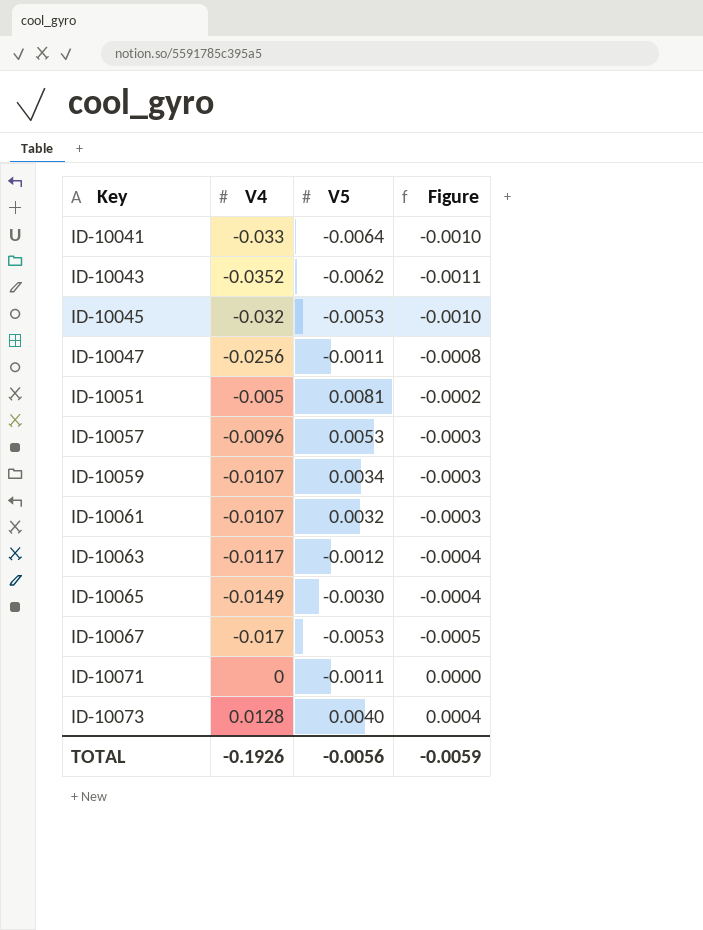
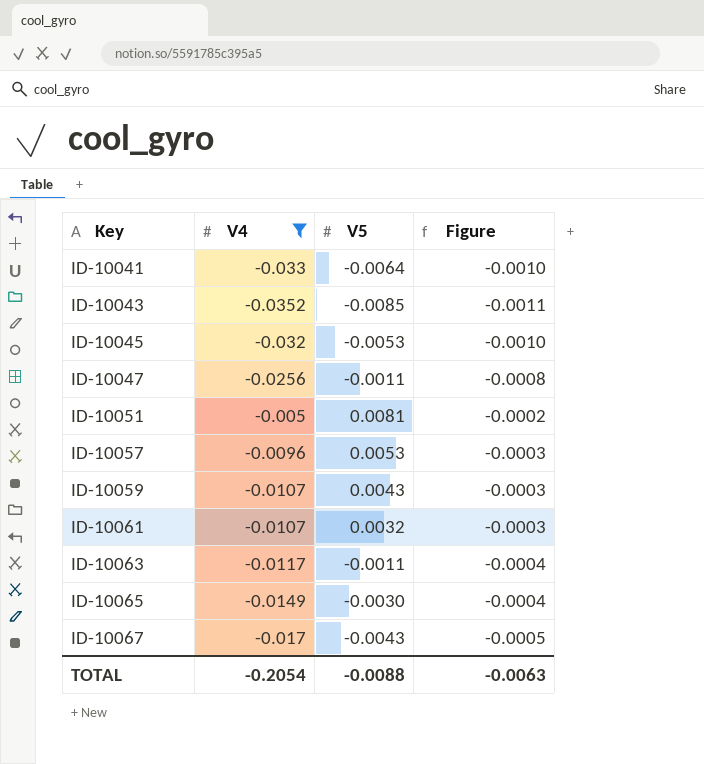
filter: none -> V4 <= -0.005
ID-10043 | V5: -0.0062 -> -0.0085
ID-10059 | V5: 0.0034 -> 0.0043
ID-10063 | V5: -0.0012 -> -0.0011
ID-10067 | V5: -0.0053 -> -0.0043
TOTAL | V4: -0.1926 -> -0.2054
TOTAL | V5: -0.0056 -> -0.0088
TOTAL | Figure: -0.0059 -> -0.0063

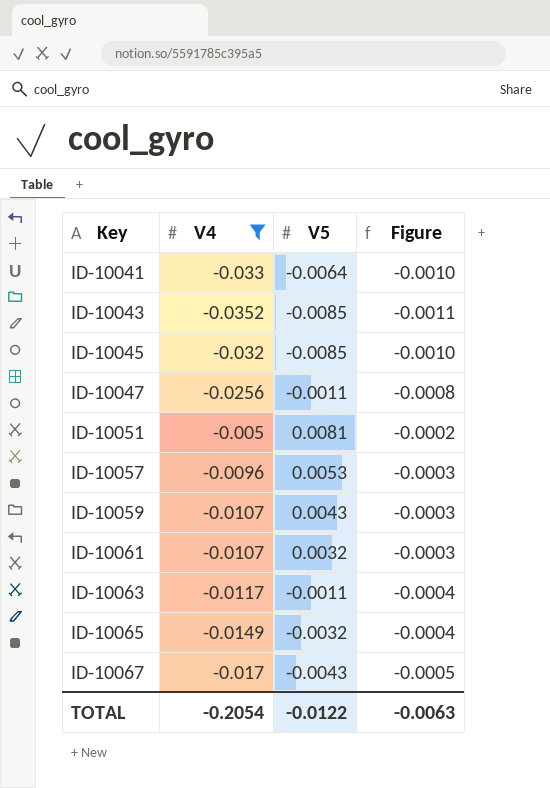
ID-10045 | V5: -0.0053 -> -0.0085
ID-10065 | V5: -0.0030 -> -0.0032
TOTAL | V5: -0.0088 -> -0.0122

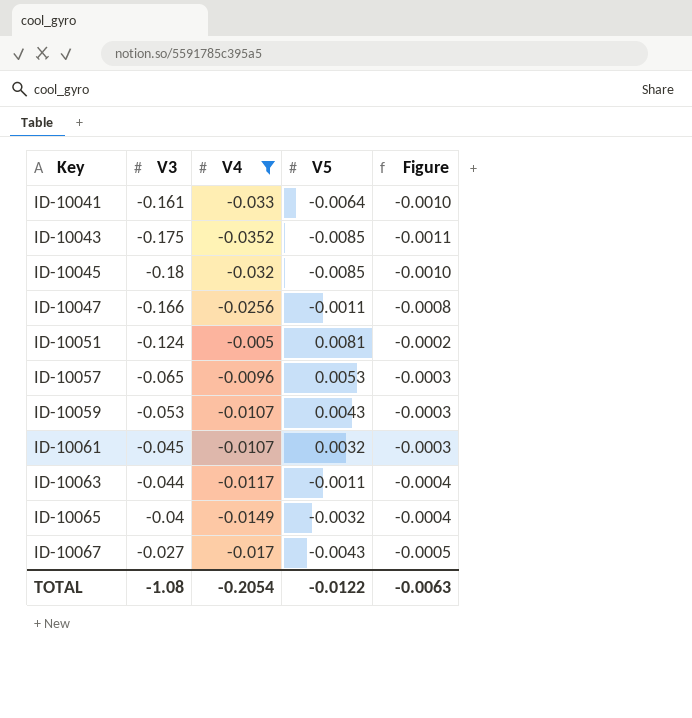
column V3 | position: none -> 2

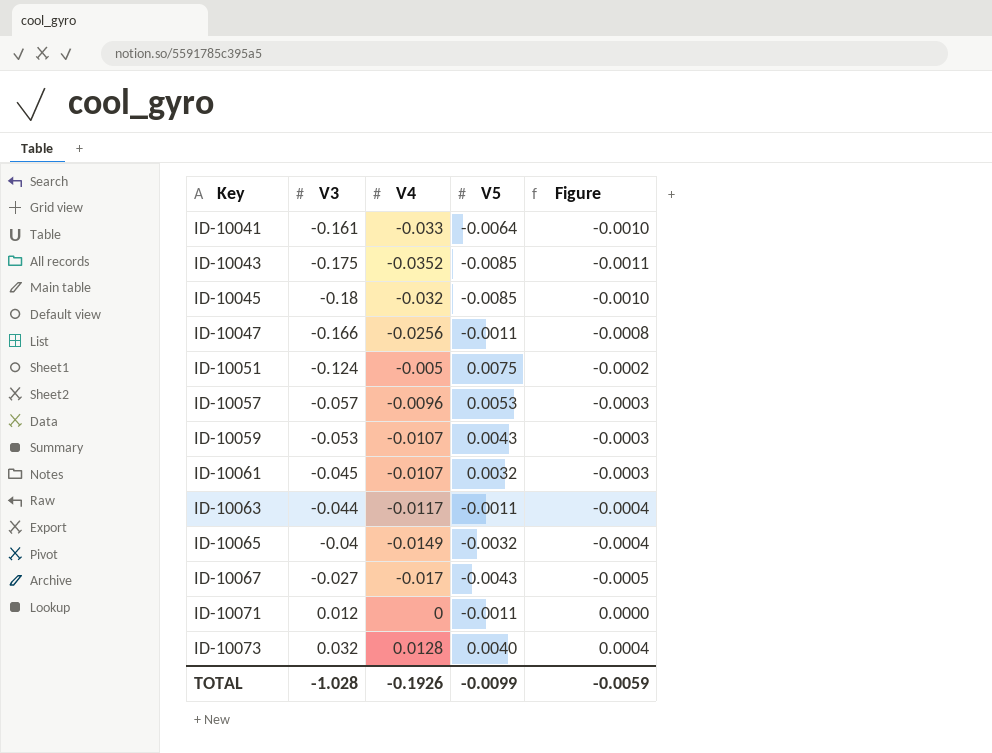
filter: V4 <= -0.005 -> none
ID-10051 | V5: 0.0081 -> 0.0075
ID-10057 | V3: -0.065 -> -0.057
TOTAL | V3: -1.08 -> -1.028
TOTAL | V4: -0.2054 -> -0.1926
TOTAL | V5: -0.0122 -> -0.0099
TOTAL | Figure: -0.0063 -> -0.0059

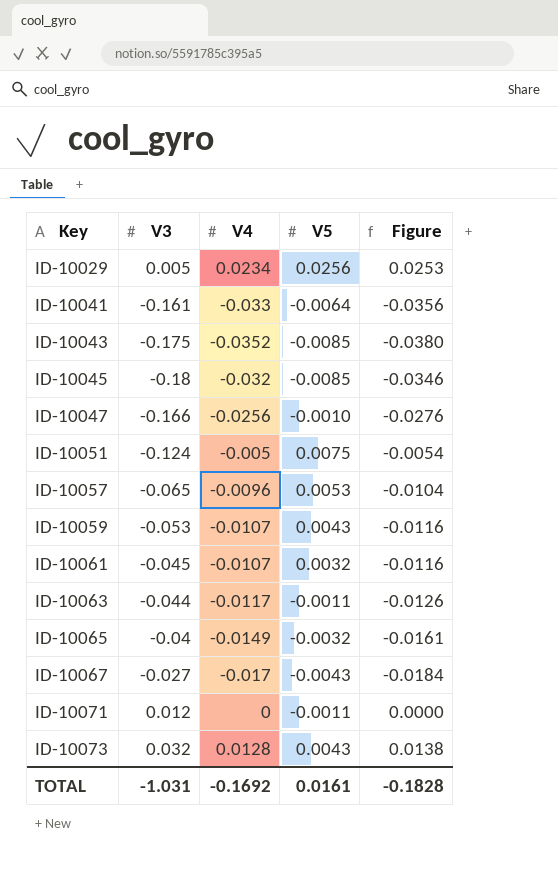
column Figure | formula: [V4] * 0.03 -> [V4] * 1.08
row ID-10029: none -> 0.005 | 0.0234 | 0.0256 | 0.0253
ID-10047 | V5: -0.0011 -> -0.0010
ID-10057 | V3: -0.057 -> -0.065
ID-10073 | V5: 0.0040 -> 0.0043
TOTAL | V3: -1.028 -> -1.031
TOTAL | V4: -0.1926 -> -0.1692
TOTAL | V5: -0.0099 -> 0.0161
TOTAL | Figure: -0.0059 -> -0.1828

